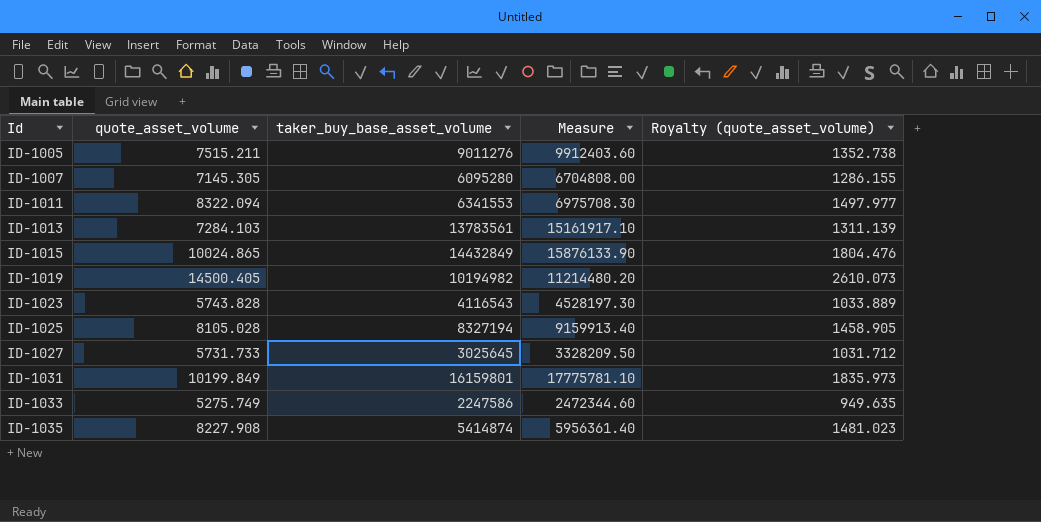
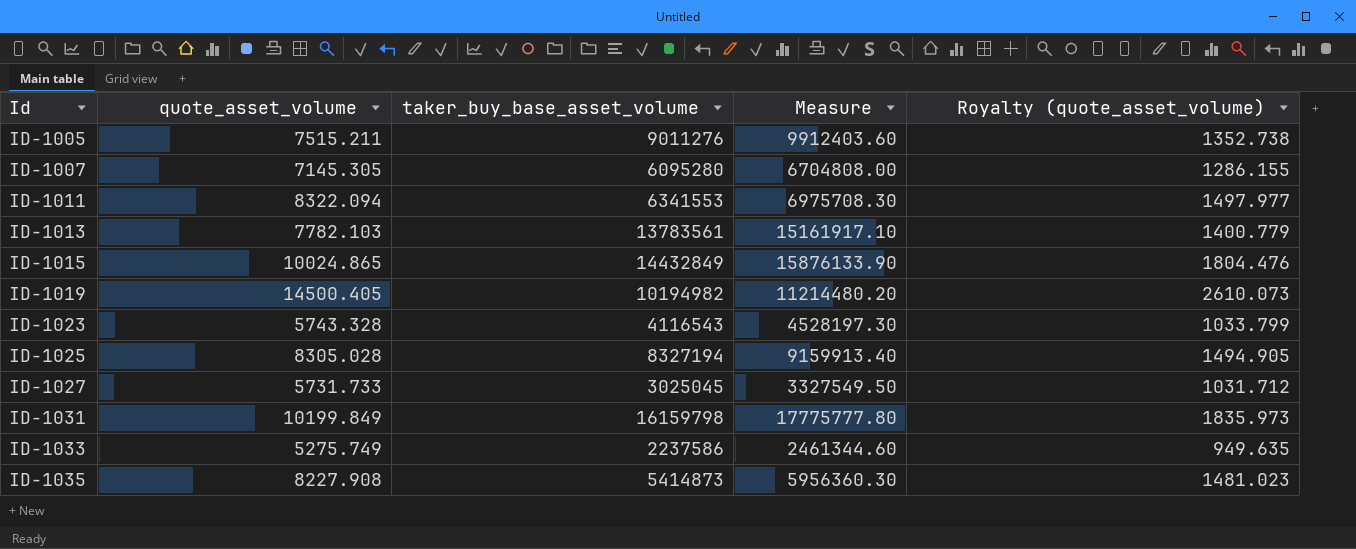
ID-1013 | quote_asset_volume: 7284.103 -> 7782.103
ID-1013 | Royalty (quote_asset_volume): 1311.139 -> 1400.779
ID-1023 | quote_asset_volume: 5743.828 -> 5743.328
ID-1023 | Royalty (quote_asset_volume): 1033.889 -> 1033.799
ID-1025 | quote_asset_volume: 8105.028 -> 8305.028
ID-1025 | Royalty (quote_asset_volume): 1458.905 -> 1494.905
ID-1027 | taker_buy_base_asset_volume: 3025645 -> 3025045
ID-1027 | Measure: 3328209.50 -> 3327549.50
ID-1031 | taker_buy_base_asset_volume: 16159801 -> 16159798
ID-1031 | Measure: 17775781.10 -> 17775777.80
ID-1033 | taker_buy_base_asset_volume: 2247586 -> 2237586
ID-1033 | Measure: 2472344.60 -> 2461344.60
ID-1035 | taker_buy_base_asset_volume: 5414874 -> 5414873
ID-1035 | Measure: 5956361.40 -> 5956360.30

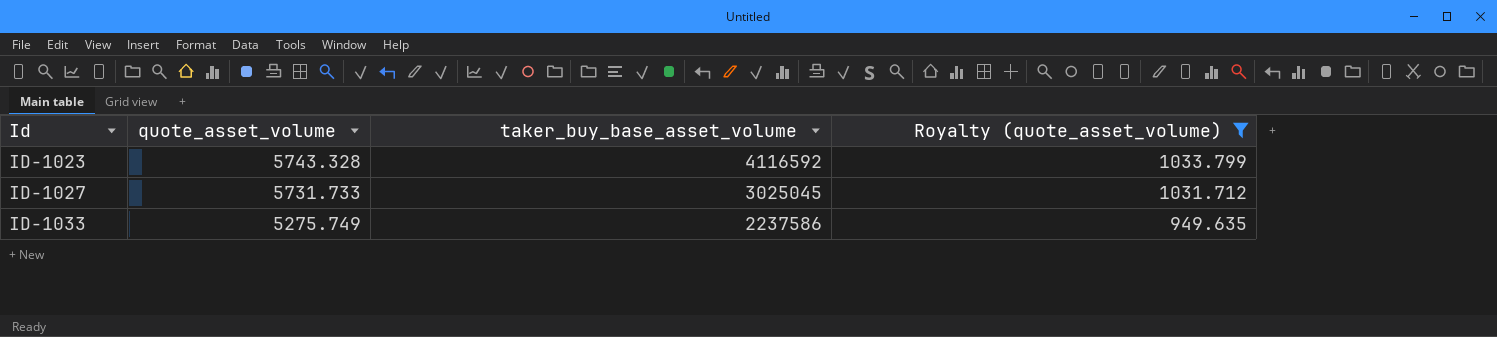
filter: none -> Royalty (quote_asset_volume) <= 1033.799
column Measure | formula: [taker_buy_base_asset_volume] * 1.1 -> none
ID-1023 | taker_buy_base_asset_volume: 4116543 -> 4116592

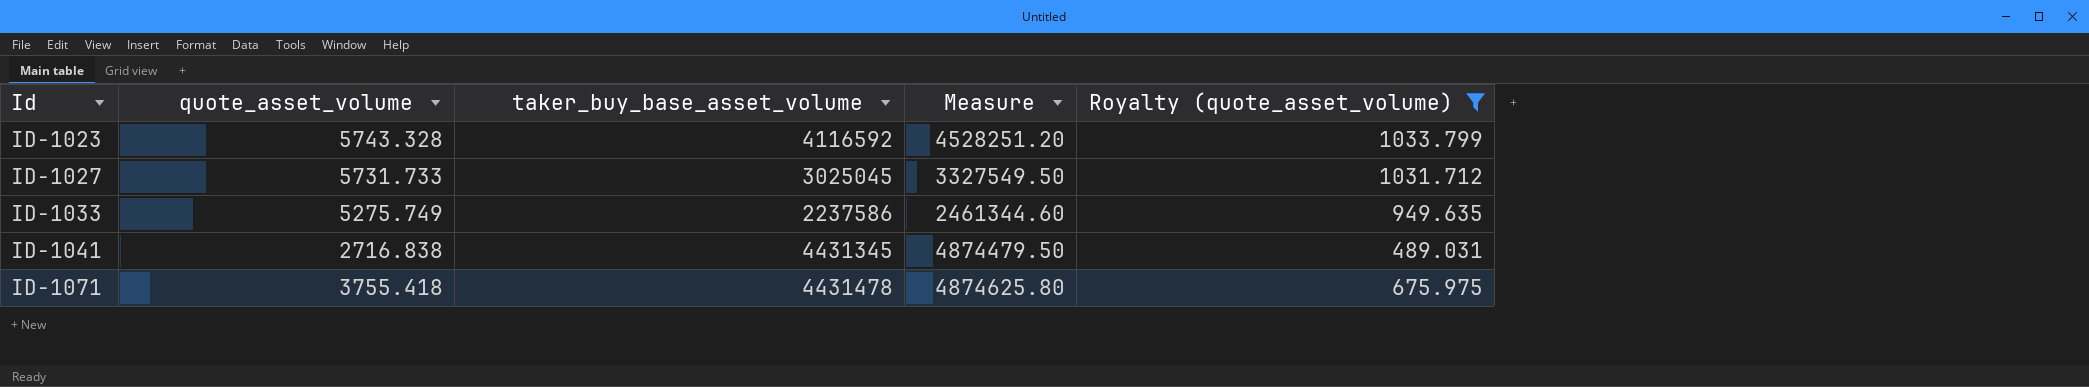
column Measure | formula: none -> [taker_buy_base_asset_volume] * 1.1
row ID-1041: none -> 2716.838 | 4431345 | 4874479.50 | 489.031
row ID-1071: none -> 3755.418 | 4431478 | 4874625.80 | 675.975

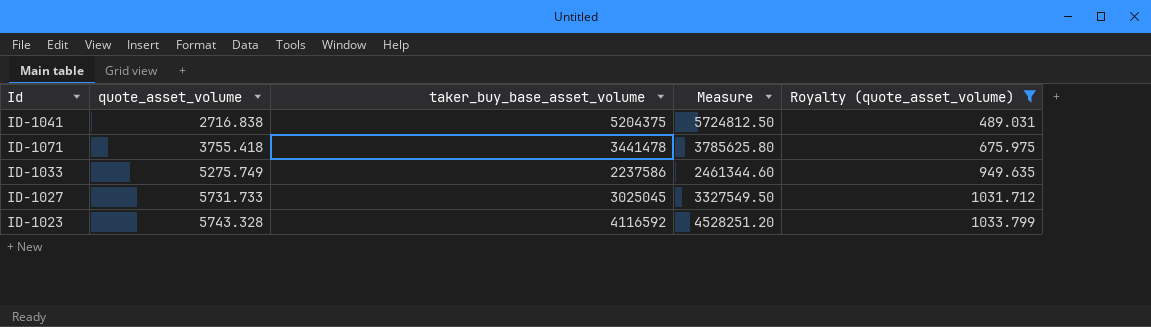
row order: Id ascending -> quote_asset_volume ascending
ID-1041 | taker_buy_base_asset_volume: 4431345 -> 5204375
ID-1041 | Measure: 4874479.50 -> 5724812.50
ID-1071 | taker_buy_base_asset_volume: 4431478 -> 3441478
ID-1071 | Measure: 4874625.80 -> 3785625.80

